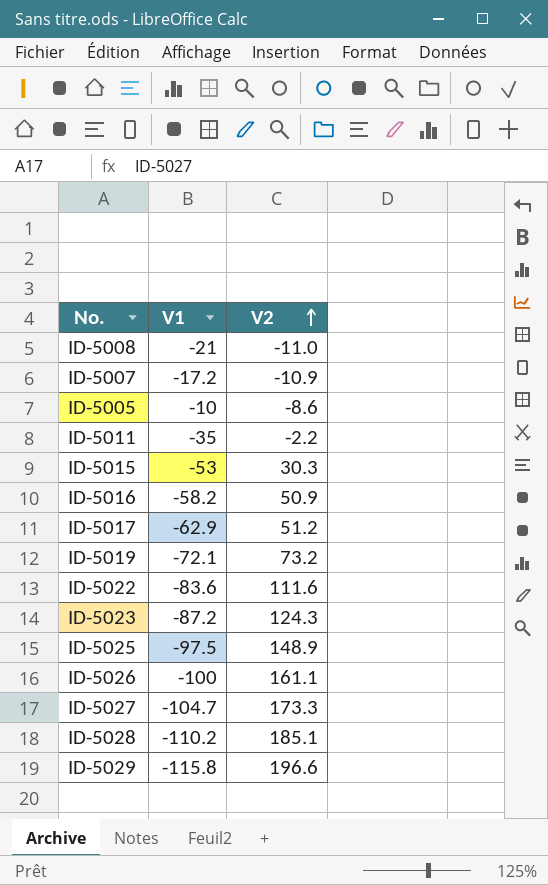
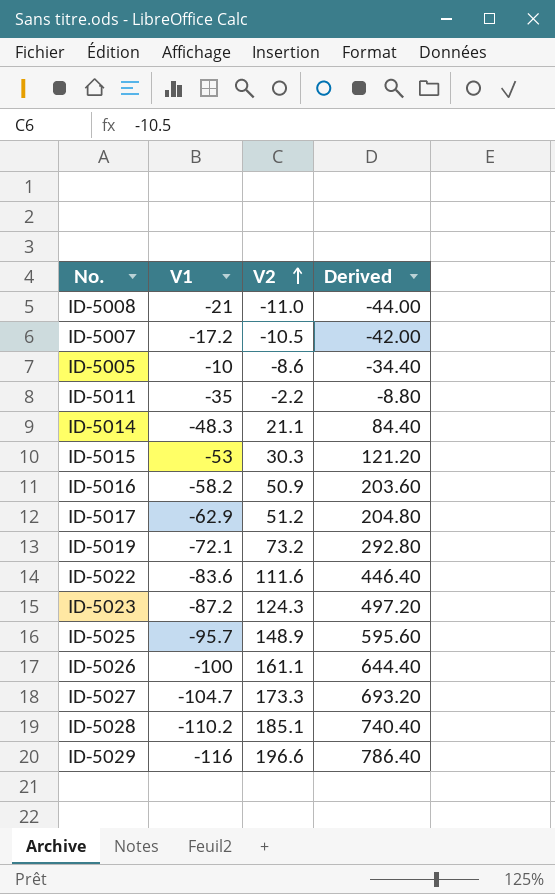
column Derived | formula: none -> [V2] * 4
ID-5007 | V2: -10.9 -> -10.5
row ID-5014: none -> -48.3 | 21.1 | 84.40
ID-5025 | V1: -97.5 -> -95.7
ID-5029 | V1: -115.8 -> -116

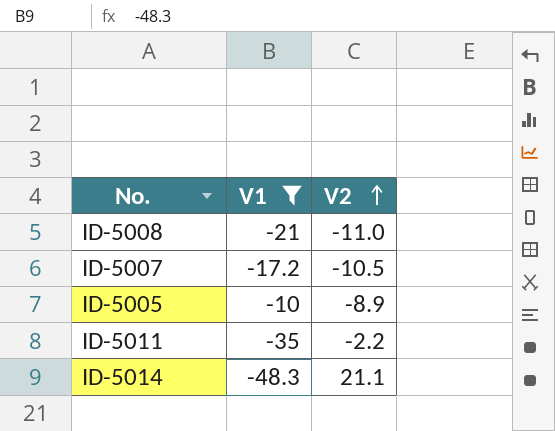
filter: none -> V1 >= -48.3
column Derived | formula: [V2] * 4 -> none
ID-5005 | V2: -8.6 -> -8.9

